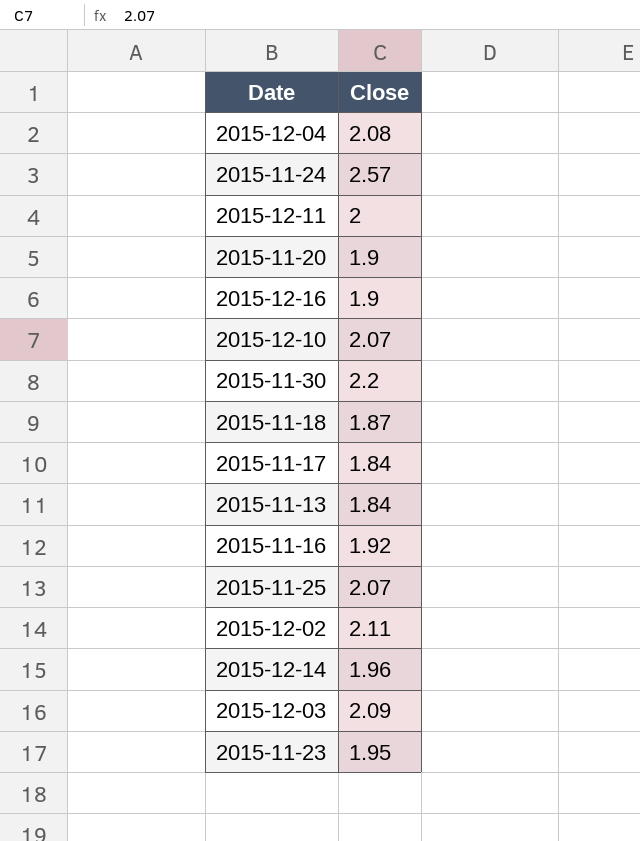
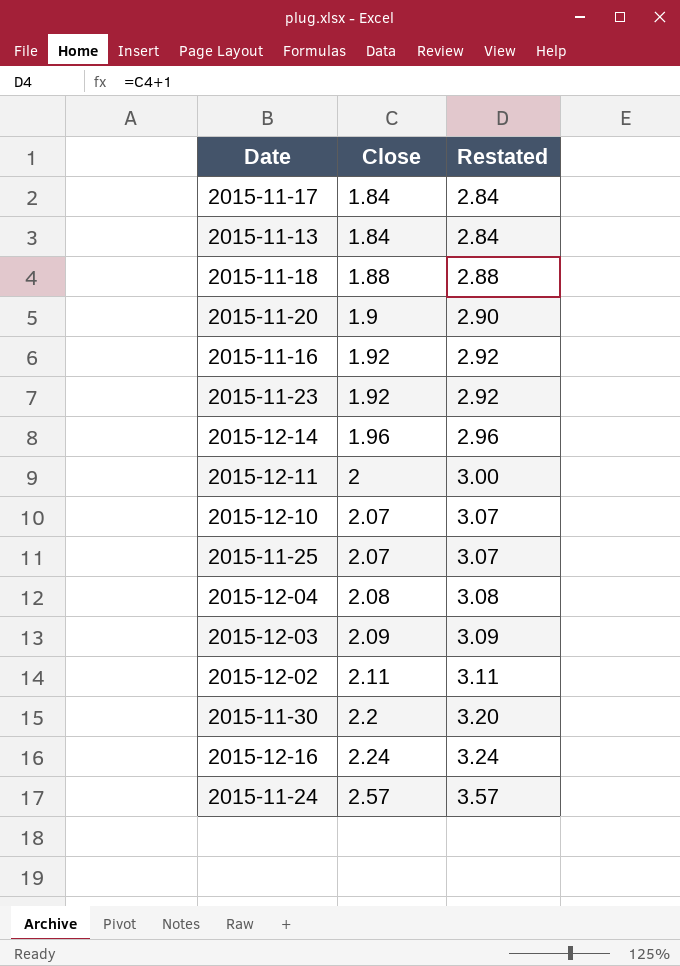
row order: none -> Close ascending
column Restated | formula: none -> [Close] + 1
2015-11-18 | Close: 1.87 -> 1.88
2015-11-23 | Close: 1.95 -> 1.92
2015-12-16 | Close: 1.9 -> 2.24

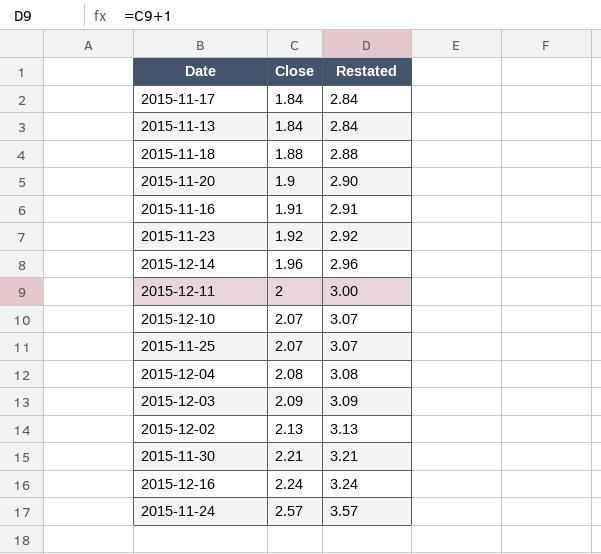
2015-11-16 | Close: 1.92 -> 1.91
2015-11-16 | Restated: 2.92 -> 2.91
2015-12-02 | Close: 2.11 -> 2.13
2015-12-02 | Restated: 3.11 -> 3.13
2015-11-30 | Close: 2.2 -> 2.21
2015-11-30 | Restated: 3.20 -> 3.21

